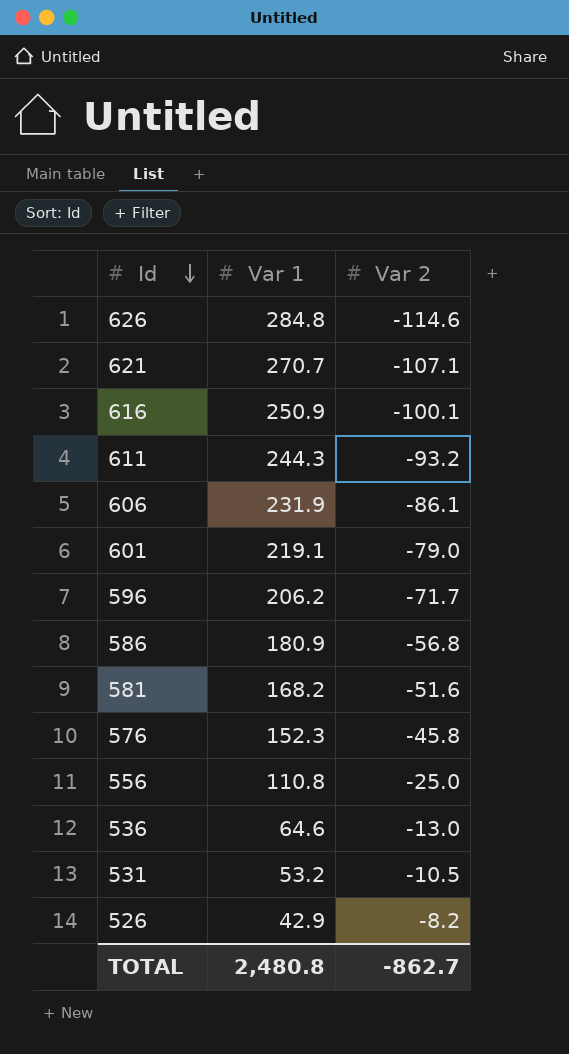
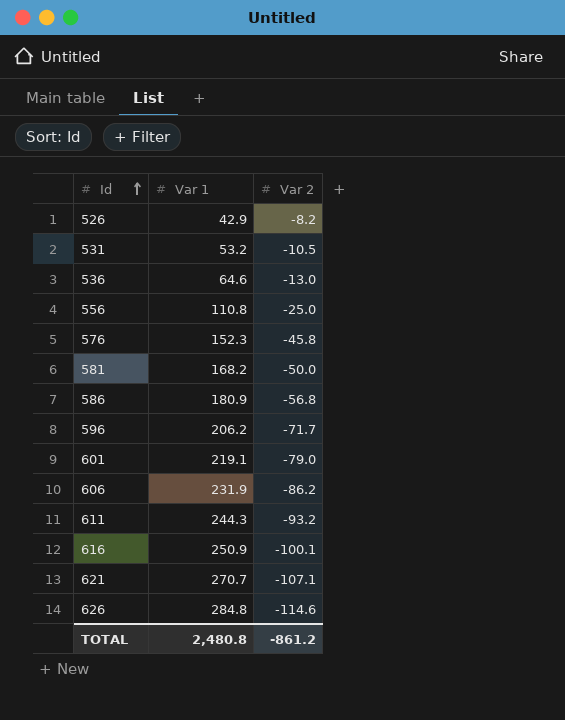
row order: Id descending -> Id ascending
581 | Var 2: -51.6 -> -50.0
606 | Var 2: -86.1 -> -86.2
TOTAL | Var 2: -862.7 -> -861.2

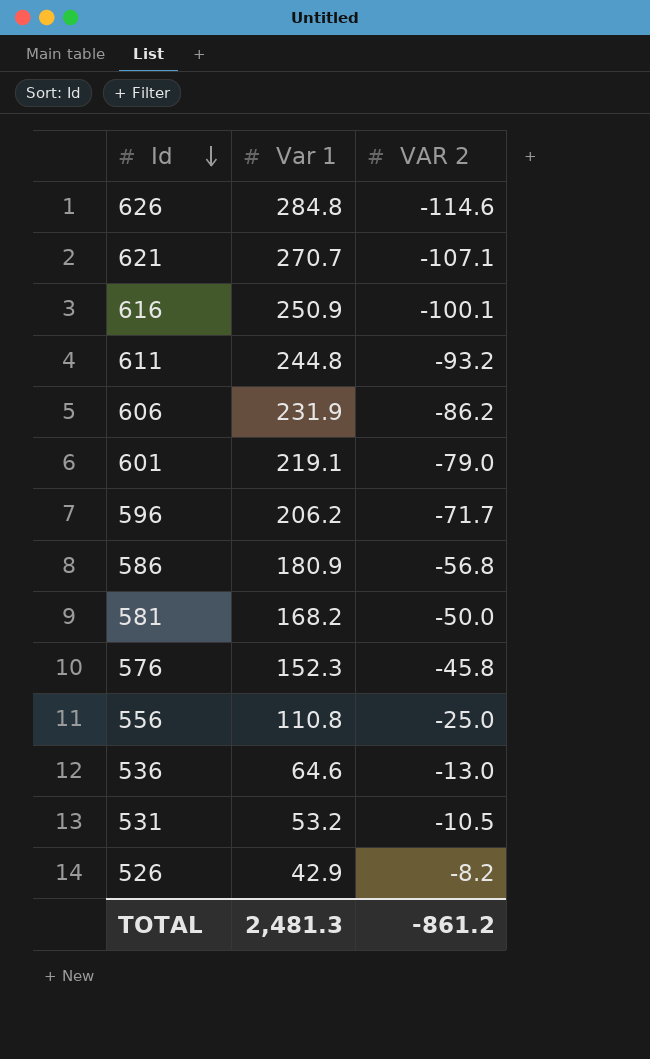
row order: Id ascending -> Id descending
column name: Var 2 -> VAR 2
611 | Var 1: 244.3 -> 244.8
TOTAL | Var 1: 2,480.8 -> 2,481.3

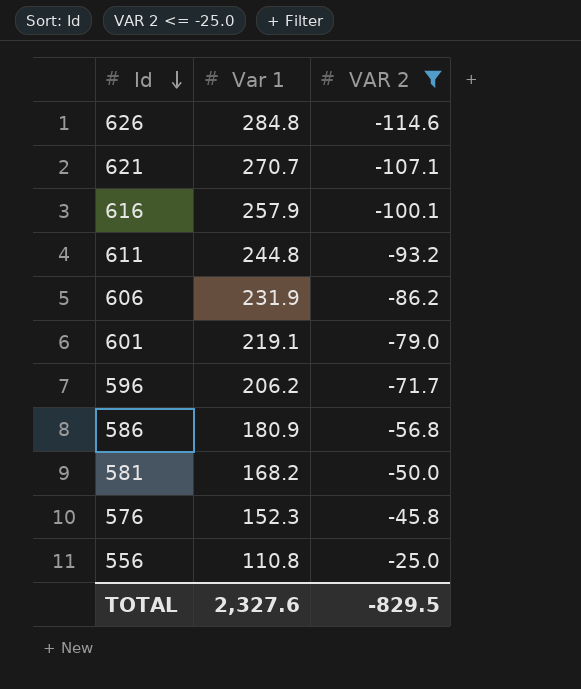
filter: none -> VAR 2 <= -25.0
616 | Var 1: 250.9 -> 257.9
TOTAL | Var 1: 2,481.3 -> 2,327.6
TOTAL | VAR 2: -861.2 -> -829.5

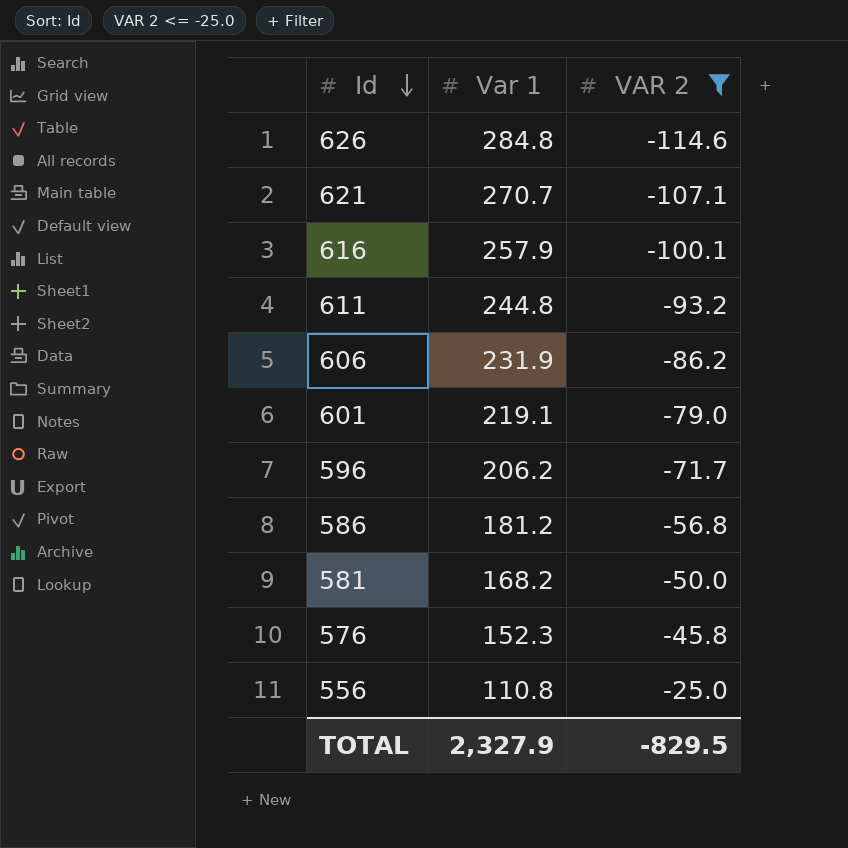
586 | Var 1: 180.9 -> 181.2
TOTAL | Var 1: 2,327.6 -> 2,327.9

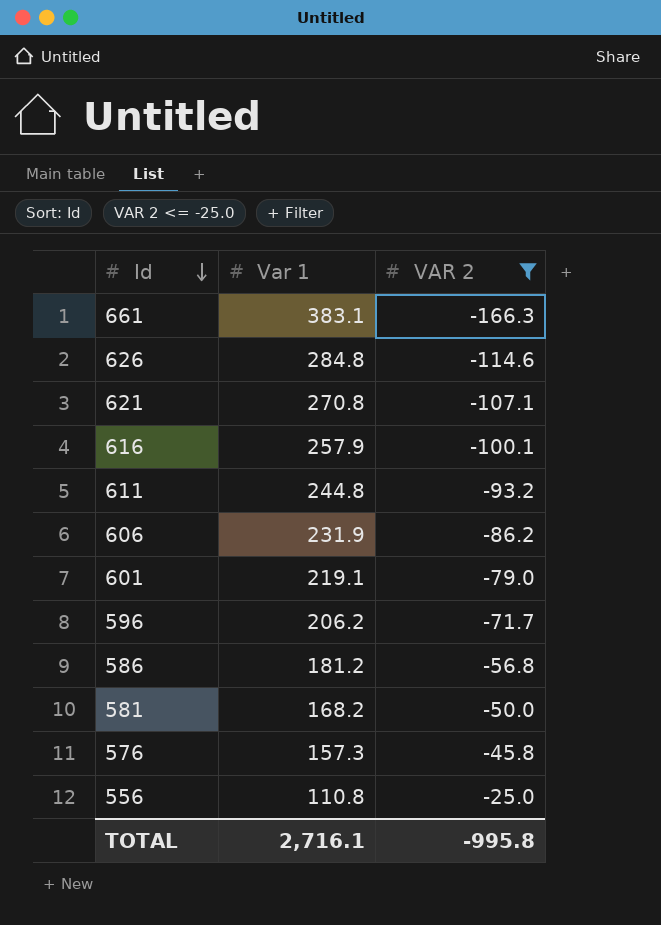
row 661: none -> 383.1 | -166.3
621 | Var 1: 270.7 -> 270.8
576 | Var 1: 152.3 -> 157.3
TOTAL | Var 1: 2,327.9 -> 2,716.1
TOTAL | VAR 2: -829.5 -> -995.8

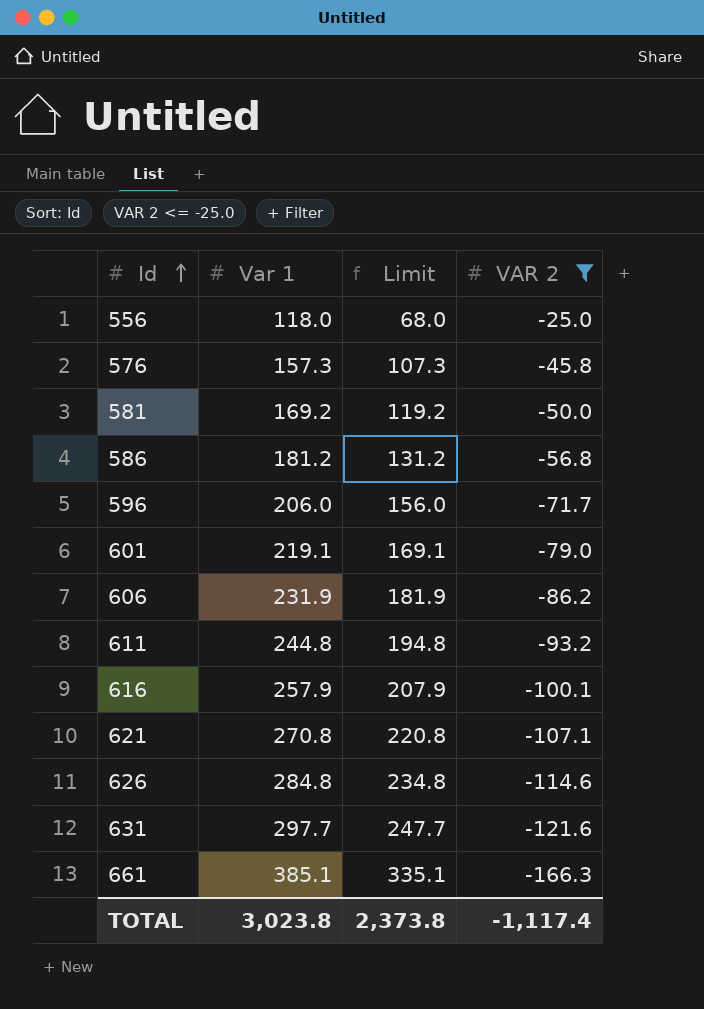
row order: Id descending -> Id ascending
column Limit | formula: none -> [Var 1] - 50
556 | Var 1: 110.8 -> 118.0
581 | Var 1: 168.2 -> 169.2
596 | Var 1: 206.2 -> 206.0
row 631: none -> 297.7 | 247.7 | -121.6
661 | Var 1: 383.1 -> 385.1
TOTAL | Var 1: 2,716.1 -> 3,023.8
TOTAL | VAR 2: -995.8 -> -1,117.4

